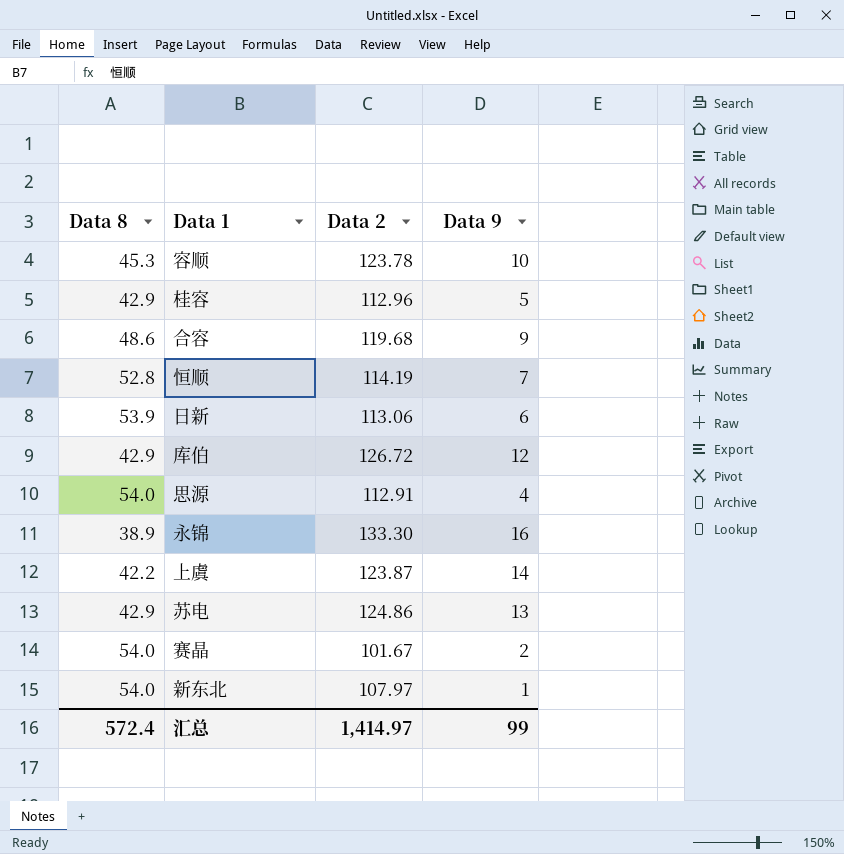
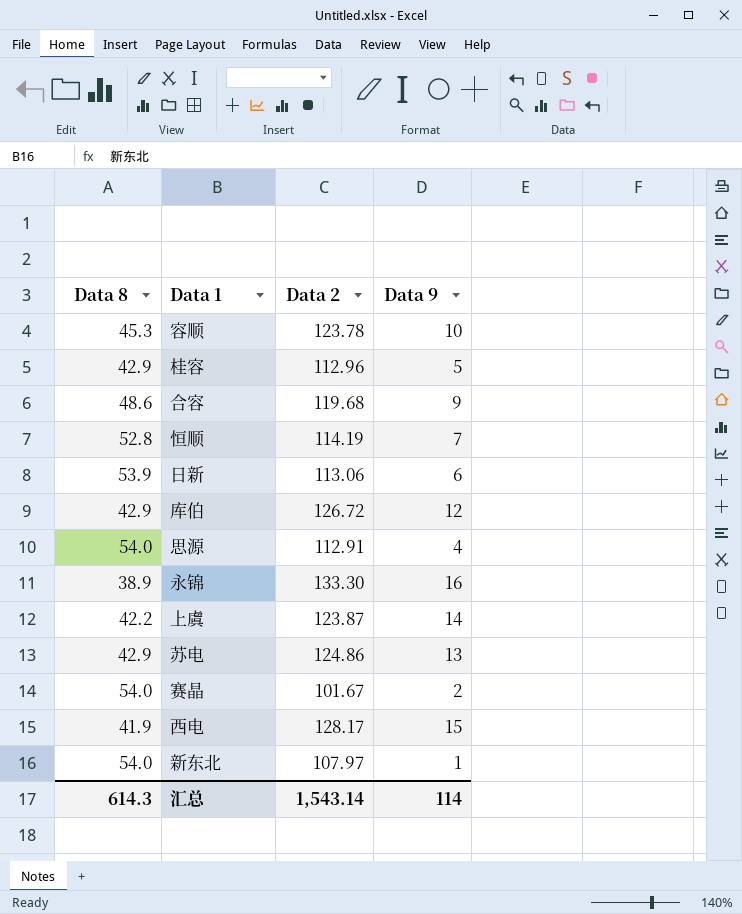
row 西电: none -> 41.9 | 128.17 | 15
汇总 | Data 8: 572.4 -> 614.3
汇总 | Data 2: 1,414.97 -> 1,543.14
汇总 | Data 9: 99 -> 114

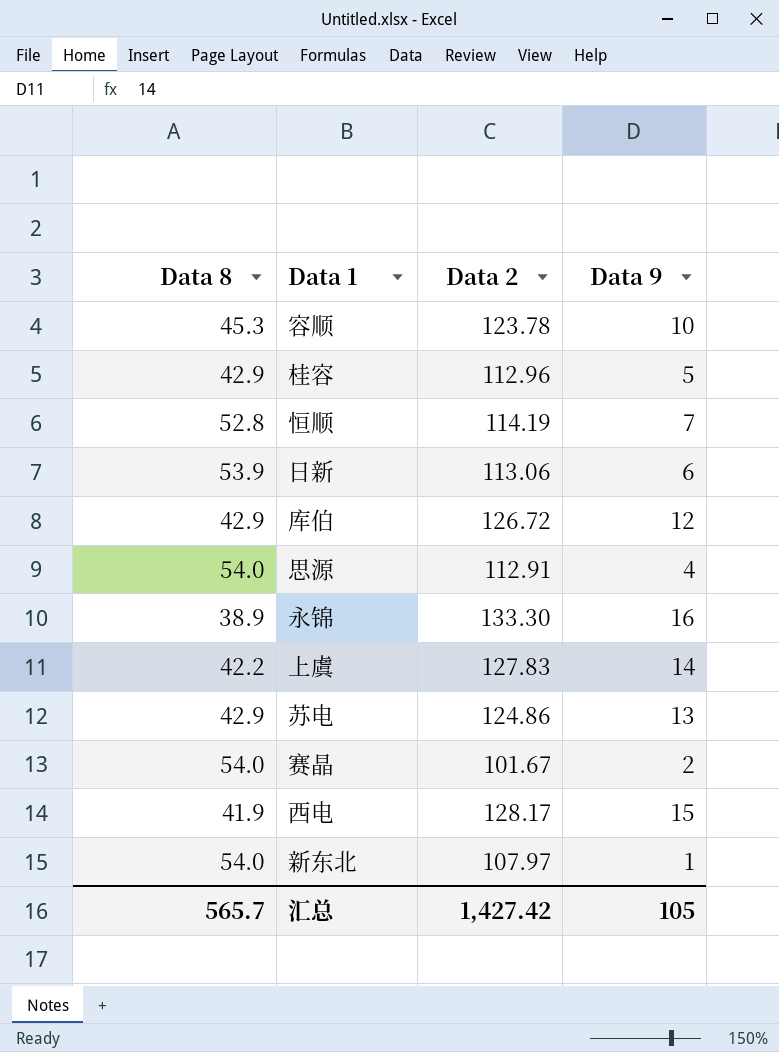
row 合容: 48.6 | 119.68 | 9 -> none
上虞 | Data 2: 123.87 -> 127.83
汇总 | Data 8: 614.3 -> 565.7
汇总 | Data 2: 1,543.14 -> 1,427.42
汇总 | Data 9: 114 -> 105

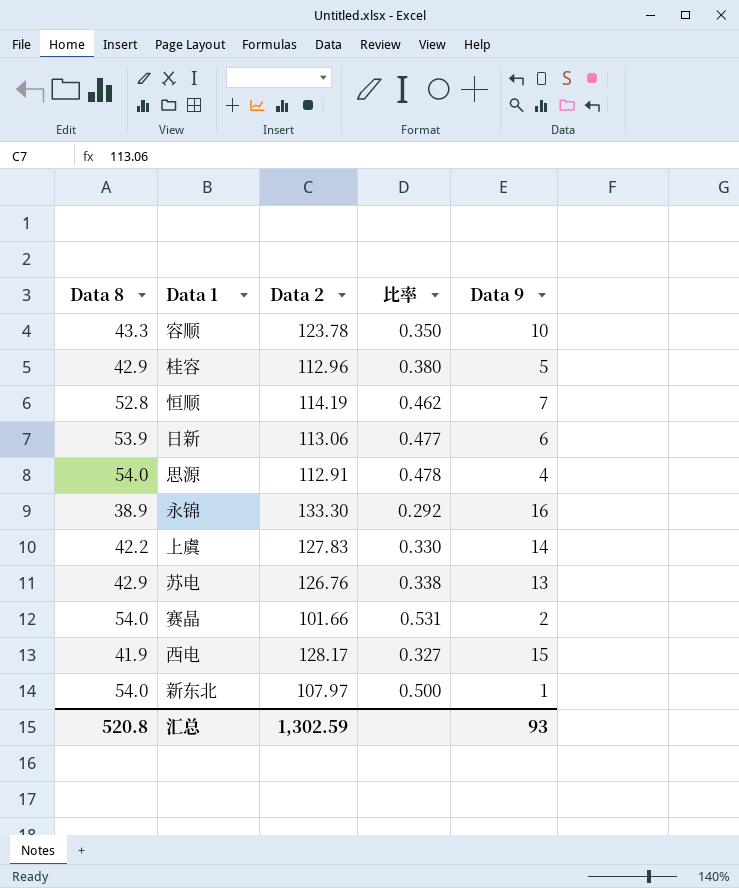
column 比率 | formula: none -> [Data 8] / [Data 2]
row 库伯: 42.9 | 126.72 | 12 -> none
容顺 | Data 8: 45.3 -> 43.3
苏电 | Data 2: 124.86 -> 126.76
赛晶 | Data 2: 101.67 -> 101.66
汇总 | Data 8: 565.7 -> 520.8
汇总 | Data 2: 1,427.42 -> 1,302.59
汇总 | Data 9: 105 -> 93

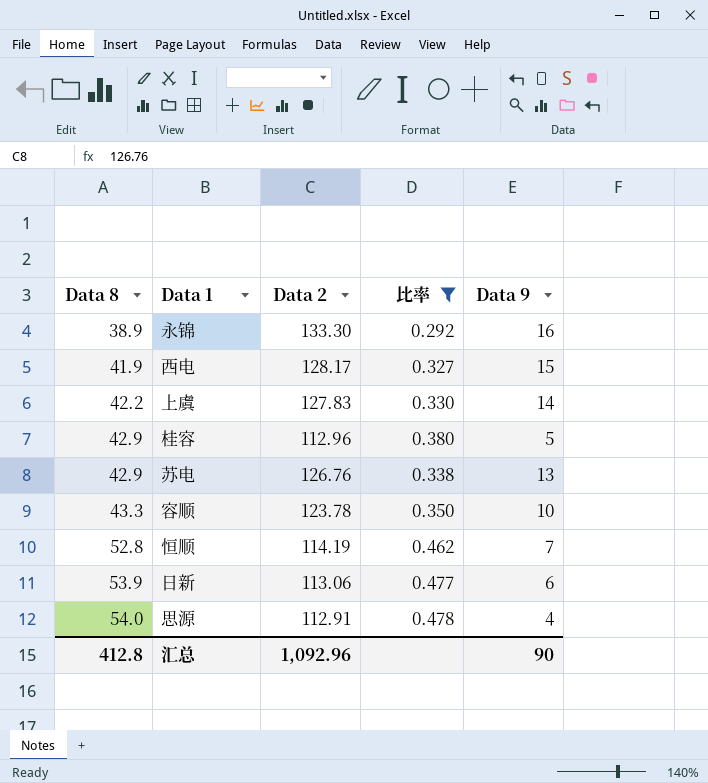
filter: none -> 比率 <= 0.478
row order: none -> Data 8 ascending
汇总 | Data 8: 520.8 -> 412.8
汇总 | Data 2: 1,302.59 -> 1,092.96
汇总 | Data 9: 93 -> 90

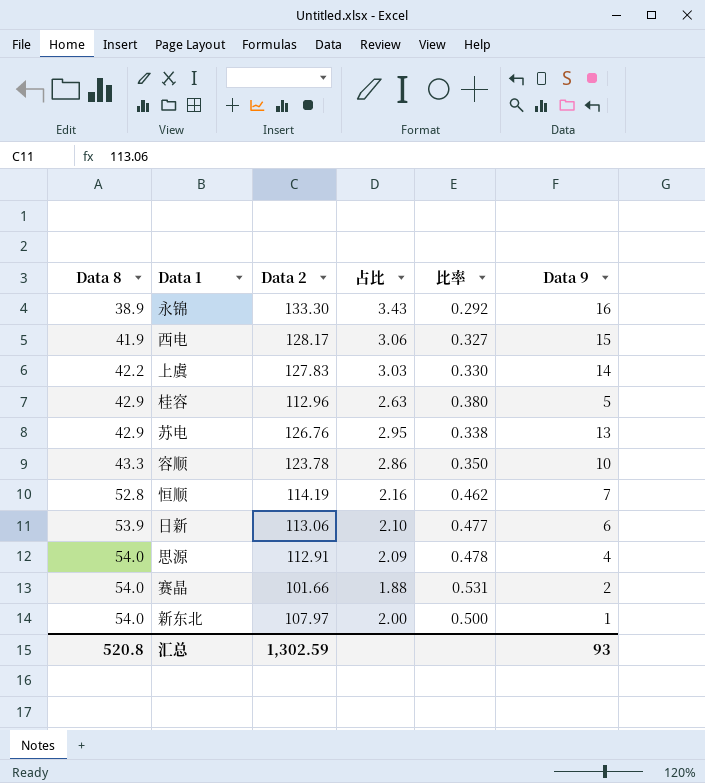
filter: 比率 <= 0.478 -> none
column 占比 | formula: none -> [Data 2] / [Data 8]
汇总 | Data 8: 412.8 -> 520.8
汇总 | Data 2: 1,092.96 -> 1,302.59
汇总 | Data 9: 90 -> 93

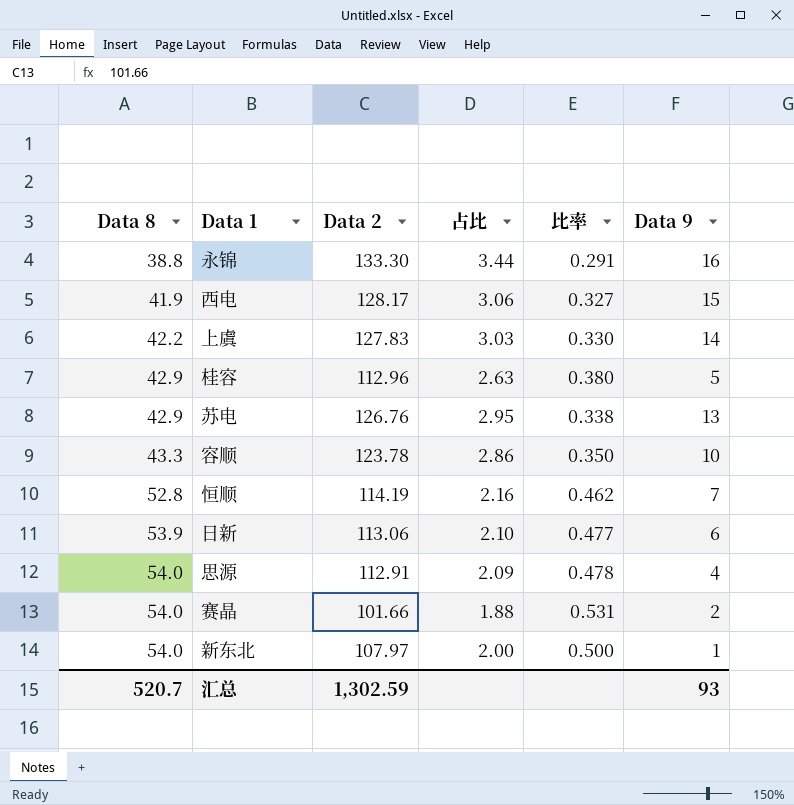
永锦 | Data 8: 38.9 -> 38.8
永锦 | 占比: 3.43 -> 3.44
永锦 | 比率: 0.292 -> 0.291
汇总 | Data 8: 520.8 -> 520.7

